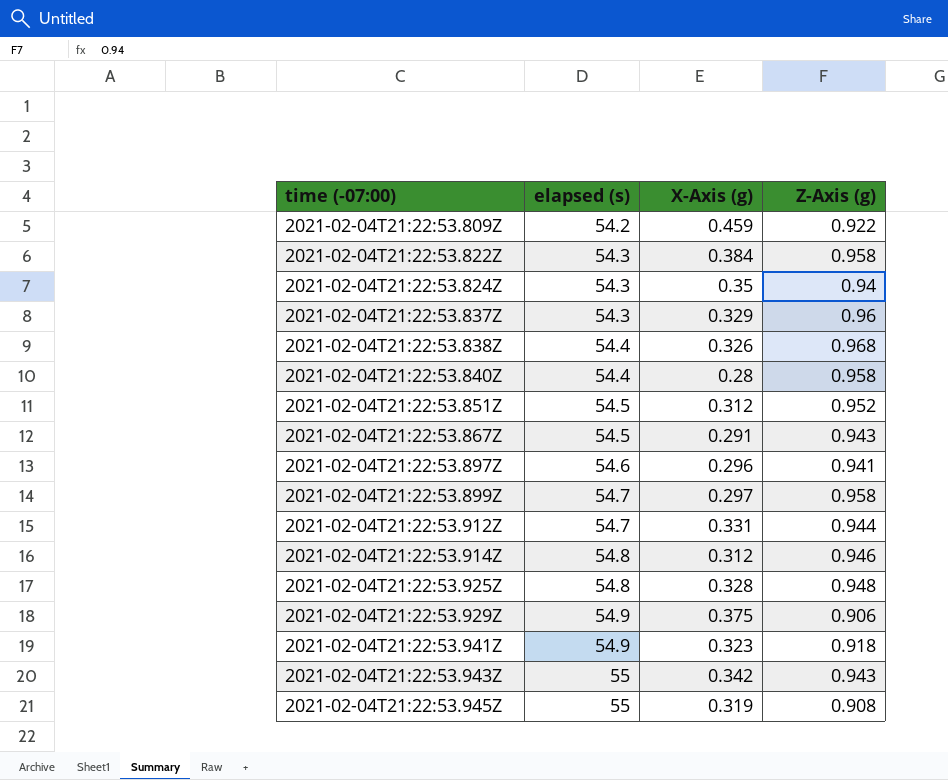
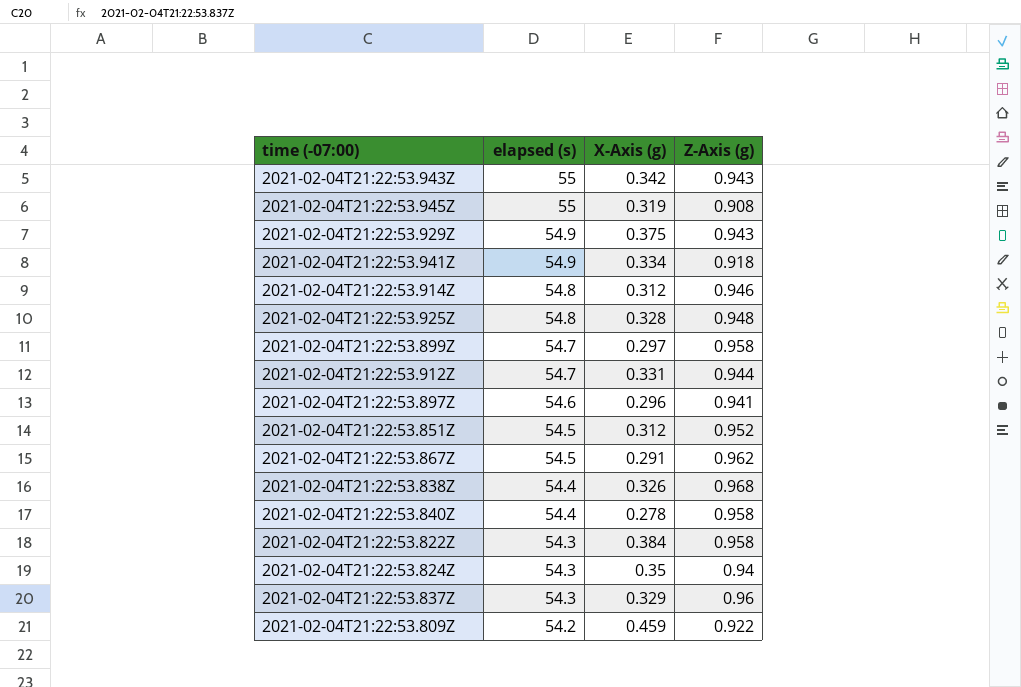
row order: time (-07:00) ascending -> elapsed (s) descending
2021-02-04T21:22:53.929Z | Z-Axis (g): 0.906 -> 0.943
2021-02-04T21:22:53.941Z | X-Axis (g): 0.323 -> 0.334
2021-02-04T21:22:53.867Z | Z-Axis (g): 0.943 -> 0.962
2021-02-04T21:22:53.840Z | X-Axis (g): 0.28 -> 0.278

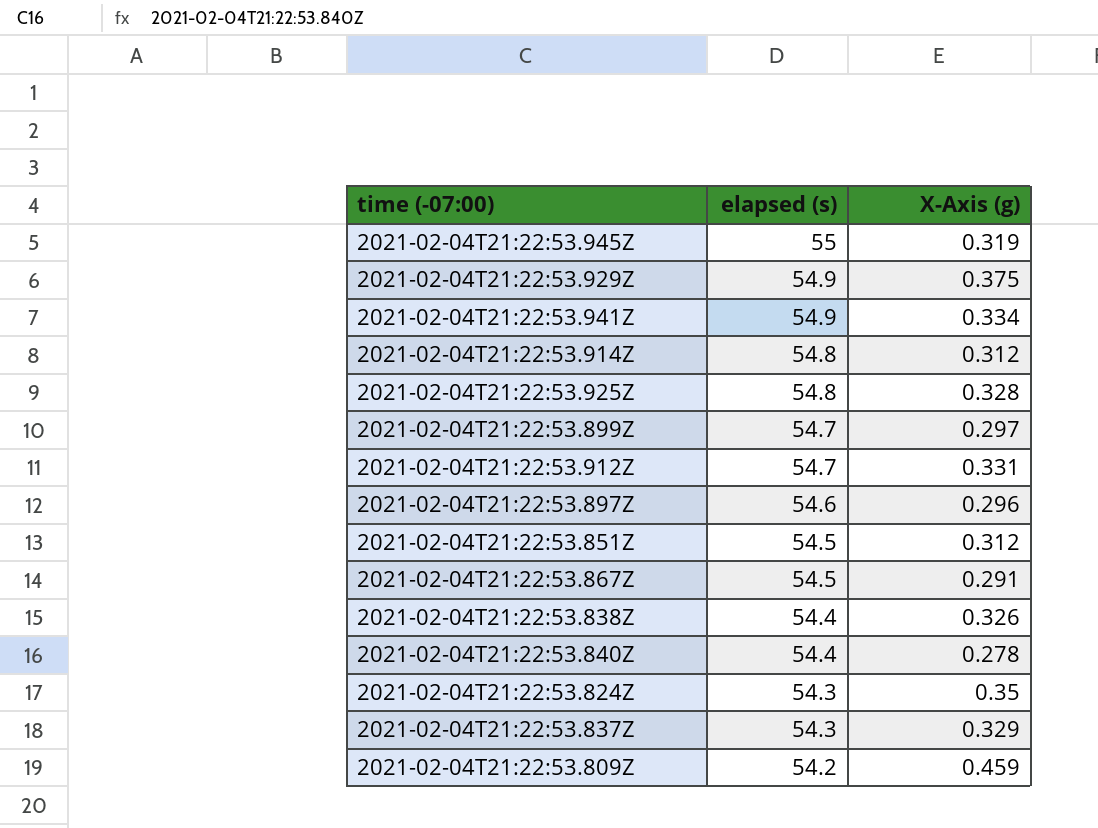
column Z-Axis (g) | position: 4 -> none
row 2021-02-04T21:22:53.943Z: 55 | 0.342 | 0.943 -> none
row 2021-02-04T21:22:53.822Z: 54.3 | 0.384 | 0.958 -> none

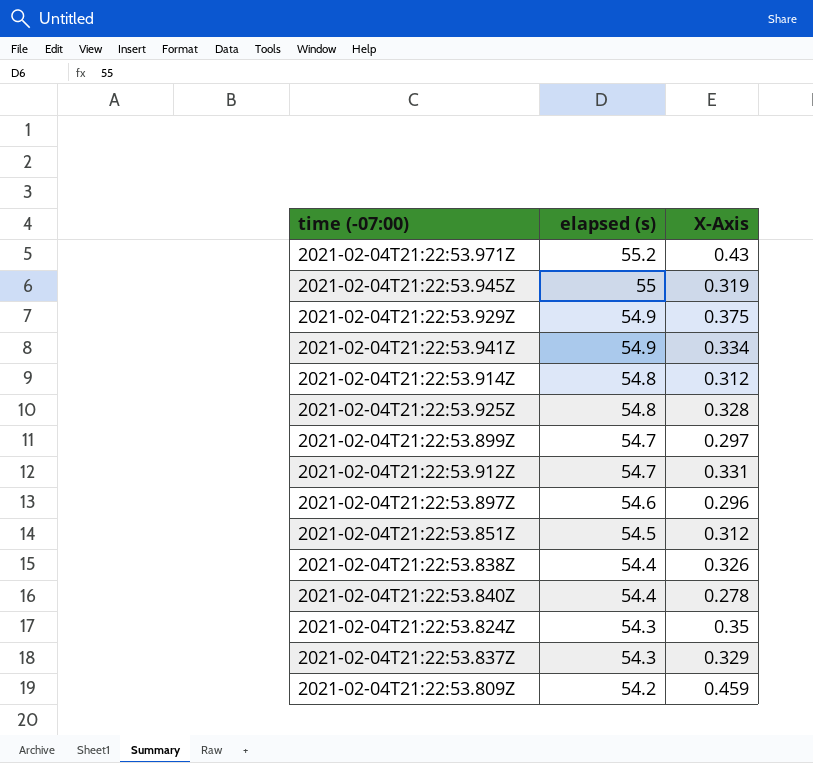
column name: X-Axis (g) -> X-Axis
row 2021-02-04T21:22:53.867Z: 54.5 | 0.291 -> none
row 2021-02-04T21:22:53.971Z: none -> 55.2 | 0.43

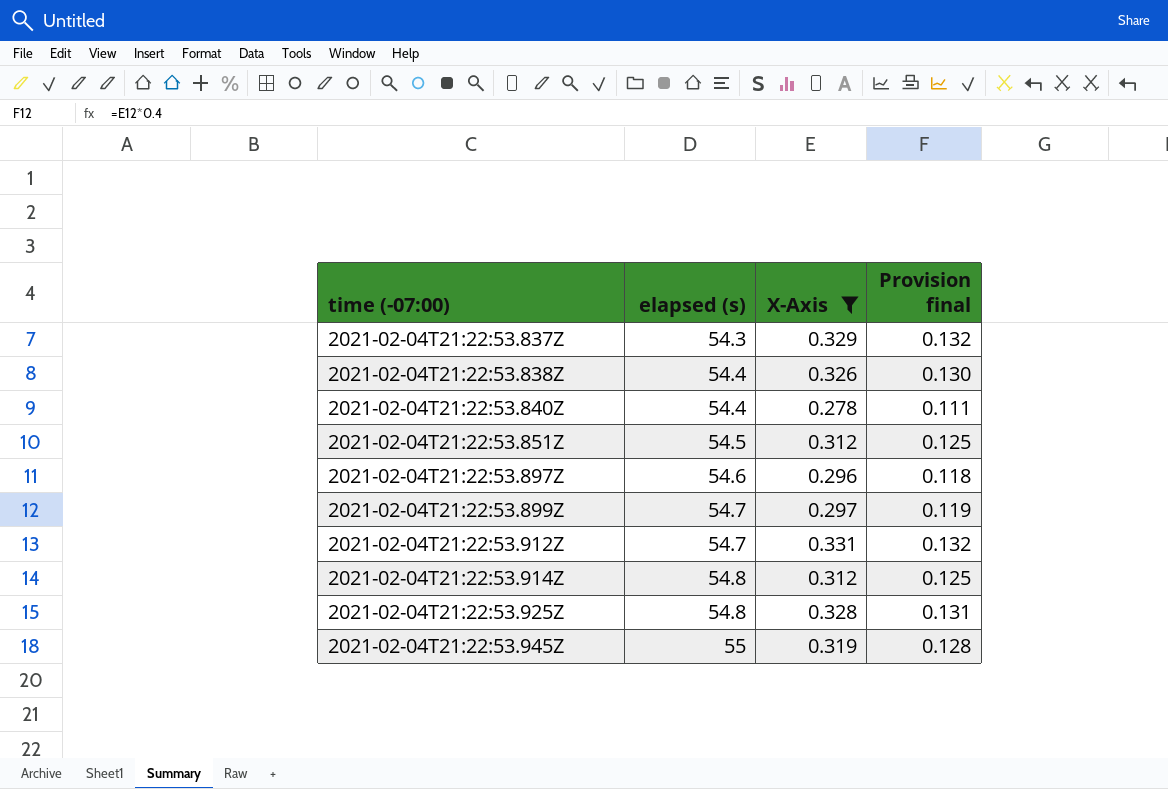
filter: none -> X-Axis <= 0.331
row order: elapsed (s) descending -> time (-07:00) ascending
column Provision final | formula: none -> [X-Axis] * 0.4

